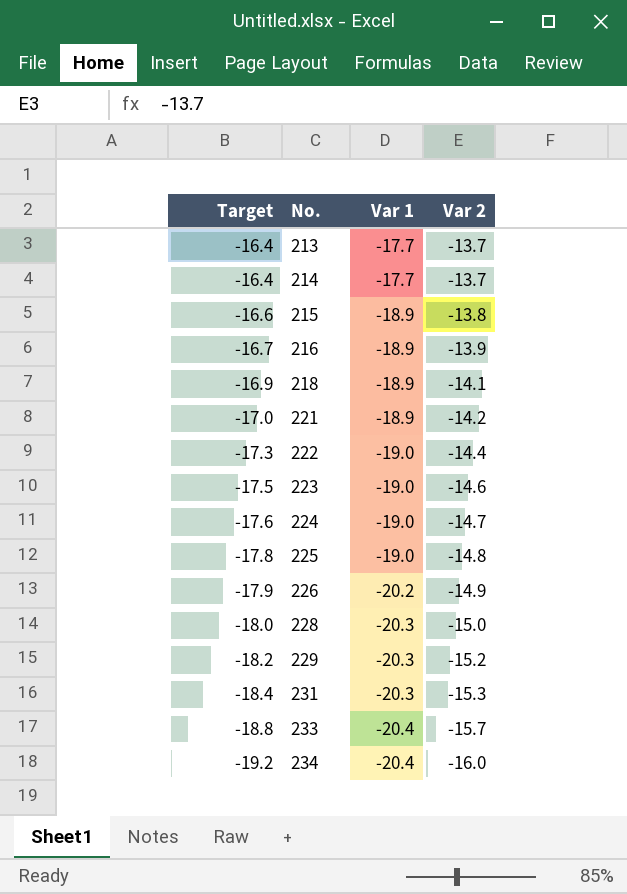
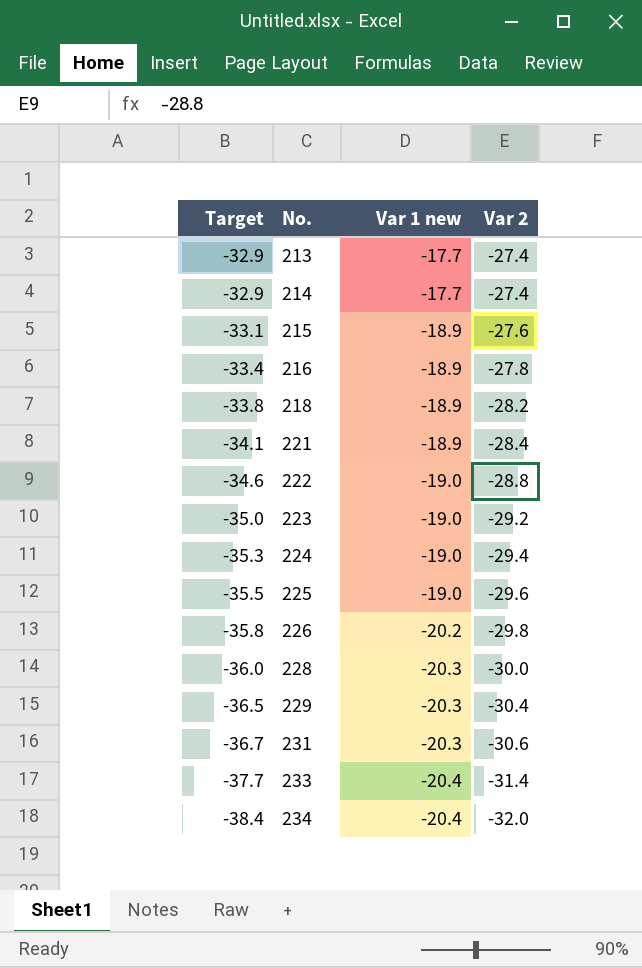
column name: Var 1 -> Var 1 new
213 | Target: -16.4 -> -32.9
213 | Var 2: -13.7 -> -27.4
214 | Target: -16.4 -> -32.9
214 | Var 2: -13.7 -> -27.4
215 | Target: -16.6 -> -33.1
215 | Var 2: -13.8 -> -27.6
216 | Target: -16.7 -> -33.4
216 | Var 2: -13.9 -> -27.8
218 | Target: -16.9 -> -33.8
218 | Var 2: -14.1 -> -28.2
221 | Target: -17.0 -> -34.1
221 | Var 2: -14.2 -> -28.4
222 | Target: -17.3 -> -34.6
222 | Var 2: -14.4 -> -28.8
223 | Target: -17.5 -> -35.0
223 | Var 2: -14.6 -> -29.2
224 | Target: -17.6 -> -35.3
224 | Var 2: -14.7 -> -29.4
225 | Target: -17.8 -> -35.5
225 | Var 2: -14.8 -> -29.6
226 | Target: -17.9 -> -35.8
226 | Var 2: -14.9 -> -29.8
228 | Target: -18.0 -> -36.0
228 | Var 2: -15.0 -> -30.0
229 | Target: -18.2 -> -36.5
229 | Var 2: -15.2 -> -30.4
231 | Target: -18.4 -> -36.7
231 | Var 2: -15.3 -> -30.6
233 | Target: -18.8 -> -37.7
233 | Var 2: -15.7 -> -31.4
234 | Target: -19.2 -> -38.4
234 | Var 2: -16.0 -> -32.0

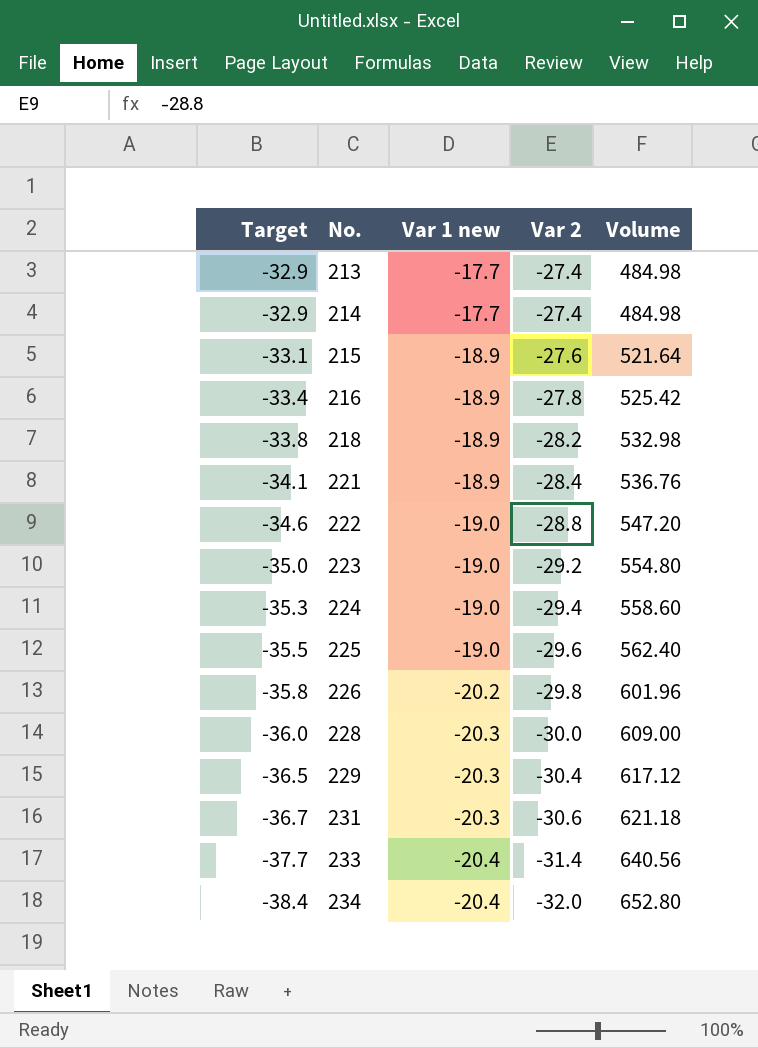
column Volume | formula: none -> [Var 1 new] * [Var 2]

